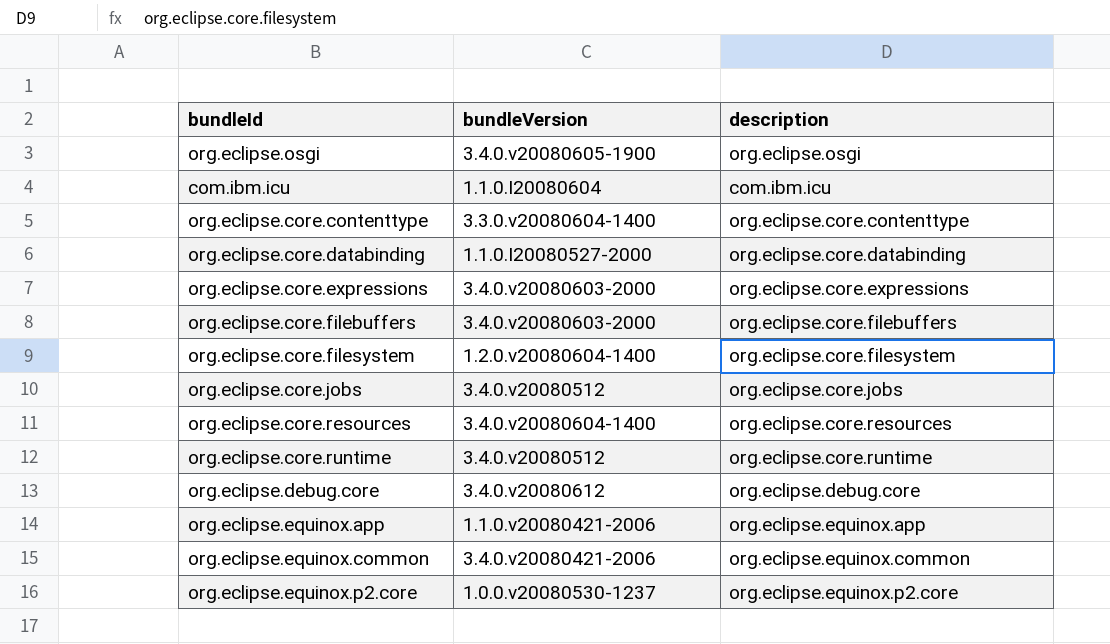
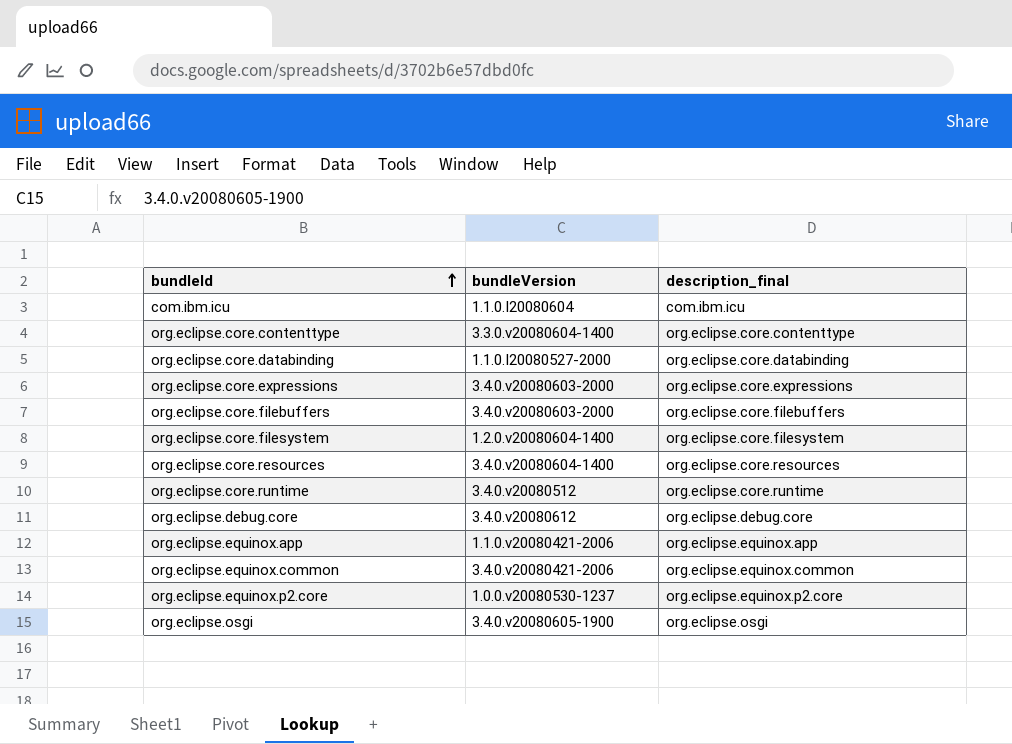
row order: none -> bundleId ascending
column name: description -> description_final
row org.eclipse.core.jobs: 3.4.0.v20080512 | org.eclipse.core.jobs -> none

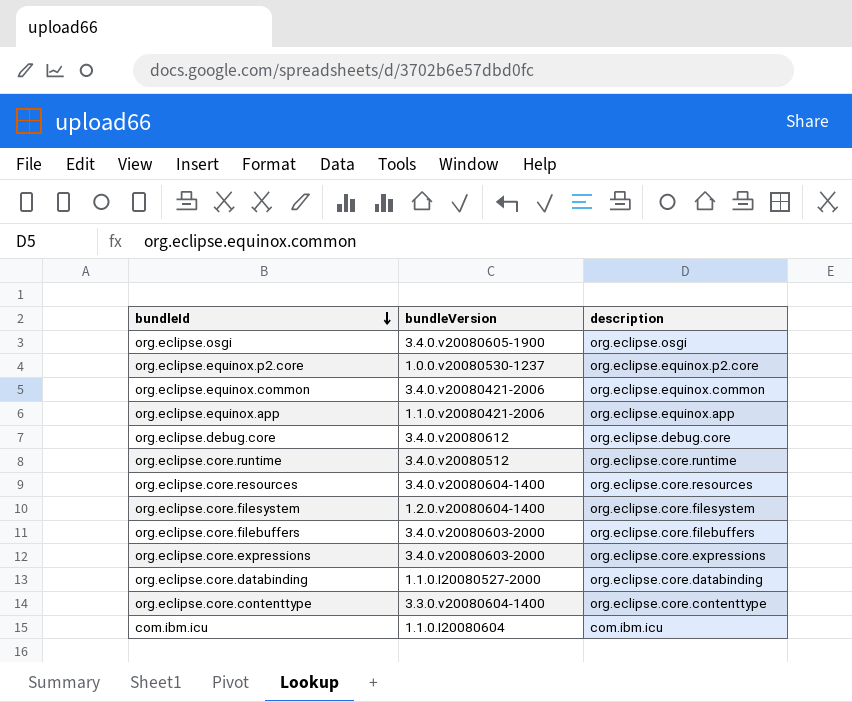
row order: bundleId ascending -> bundleId descending
column name: description_final -> description

